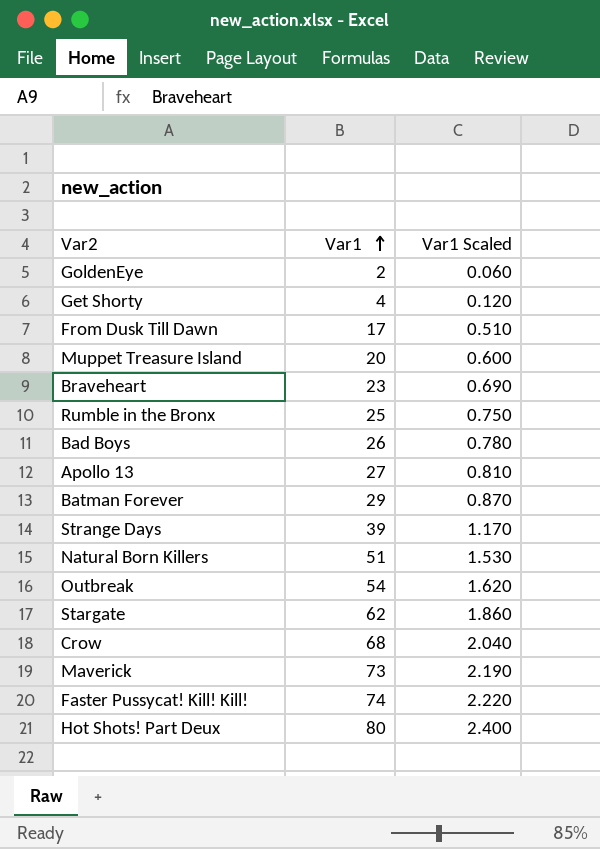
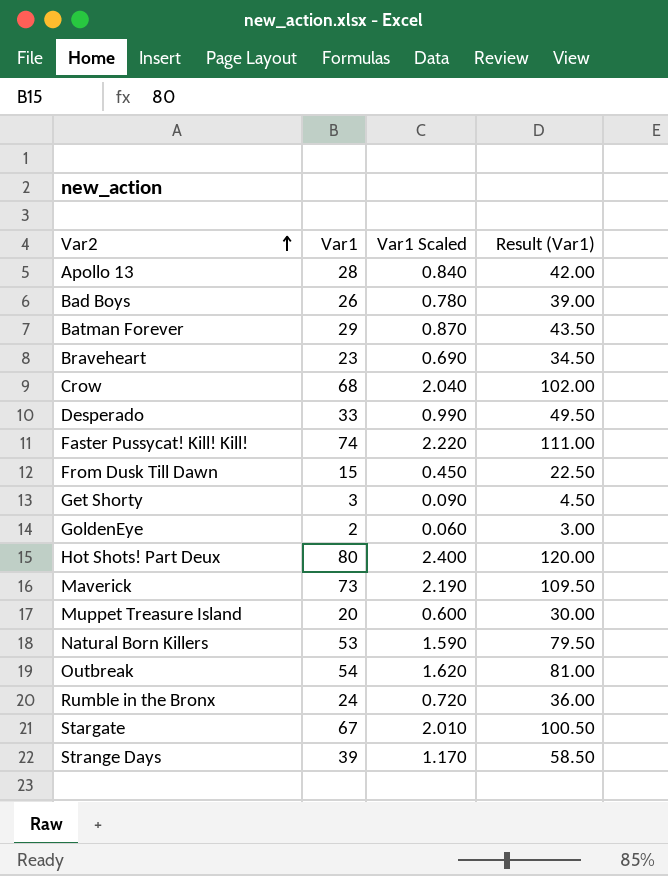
row order: Var1 ascending -> Var2 ascending
column Result (Var1) | formula: none -> [Var1] * 1.5
Apollo 13 | Var1: 27 -> 28
Apollo 13 | Var1 Scaled: 0.810 -> 0.840
row Desperado: none -> 33 | 0.990 | 49.50
From Dusk Till Dawn | Var1: 17 -> 15
From Dusk Till Dawn | Var1 Scaled: 0.510 -> 0.450
Get Shorty | Var1: 4 -> 3
Get Shorty | Var1 Scaled: 0.120 -> 0.090
Natural Born Killers | Var1: 51 -> 53
Natural Born Killers | Var1 Scaled: 1.530 -> 1.590
Rumble in the Bronx | Var1: 25 -> 24
Rumble in the Bronx | Var1 Scaled: 0.750 -> 0.720
Stargate | Var1: 62 -> 67
Stargate | Var1 Scaled: 1.860 -> 2.010

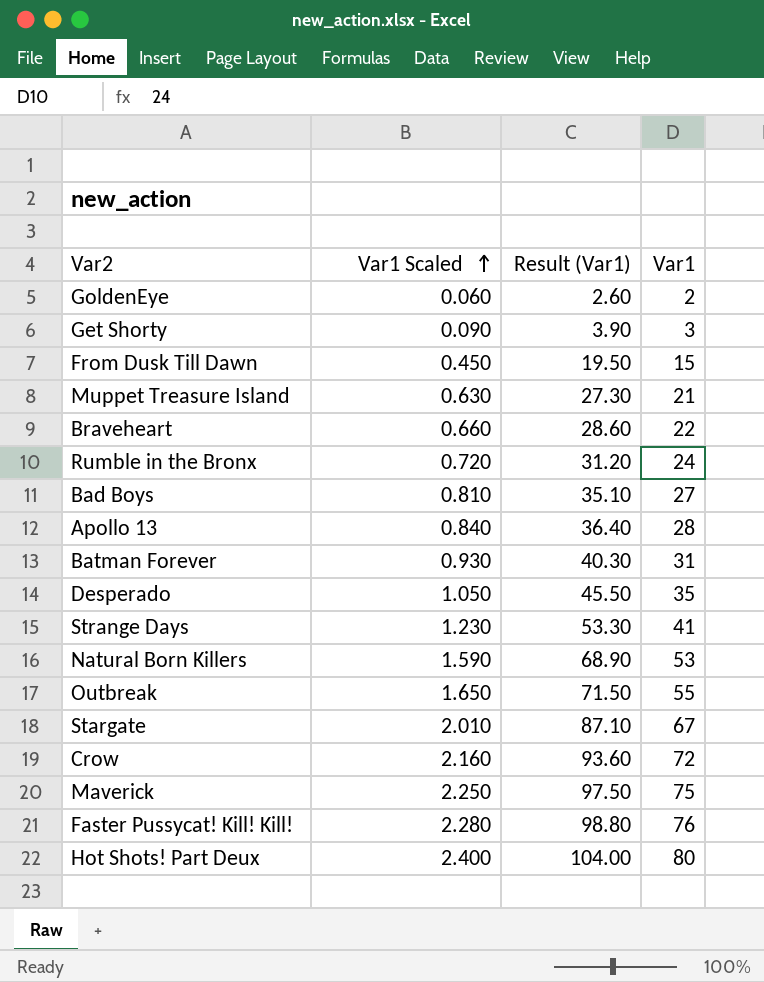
row order: Var2 ascending -> Var1 Scaled ascending
column Result (Var1) | formula: [Var1] * 1.5 -> [Var1] * 1.3
column Var1 | position: 2 -> 4
Muppet Treasure Island | Var1 Scaled: 0.600 -> 0.630
Muppet Treasure Island | Var1: 20 -> 21
Braveheart | Var1 Scaled: 0.690 -> 0.660
Braveheart | Var1: 23 -> 22
Bad Boys | Var1 Scaled: 0.780 -> 0.810
Bad Boys | Var1: 26 -> 27
Batman Forever | Var1 Scaled: 0.870 -> 0.930
Batman Forever | Var1: 29 -> 31
Desperado | Var1 Scaled: 0.990 -> 1.050
Desperado | Var1: 33 -> 35
Strange Days | Var1 Scaled: 1.170 -> 1.230
Strange Days | Var1: 39 -> 41
Outbreak | Var1 Scaled: 1.620 -> 1.650
Outbreak | Var1: 54 -> 55
Crow | Var1 Scaled: 2.040 -> 2.160
Crow | Var1: 68 -> 72
Maverick | Var1 Scaled: 2.190 -> 2.250
Maverick | Var1: 73 -> 75
Faster Pussycat! Kill! Kill! | Var1 Scaled: 2.220 -> 2.280
Faster Pussycat! Kill! Kill! | Var1: 74 -> 76

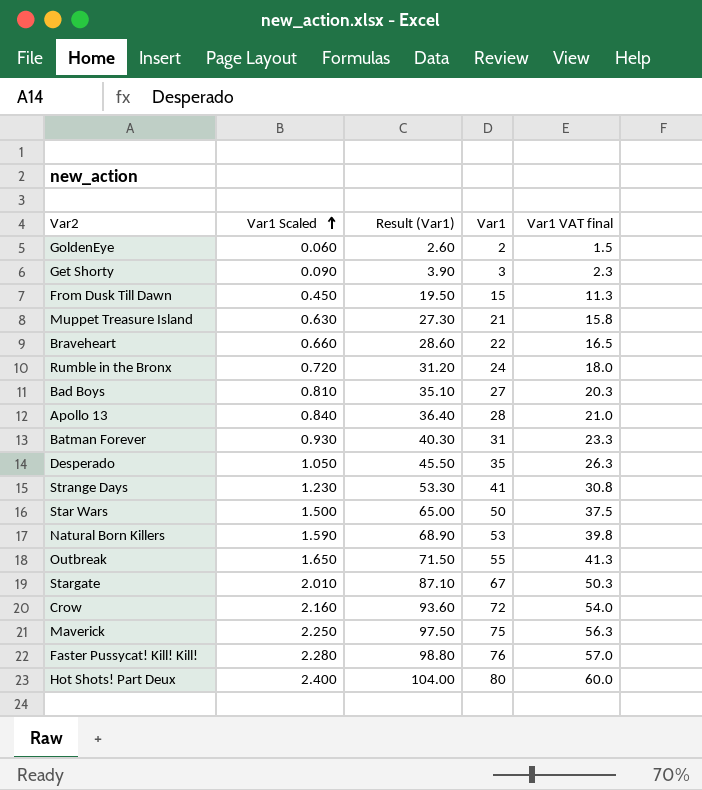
column Var1 VAT final | formula: none -> [Var1] * 0.75
row Star Wars: none -> 1.500 | 65.00 | 50 | 37.5

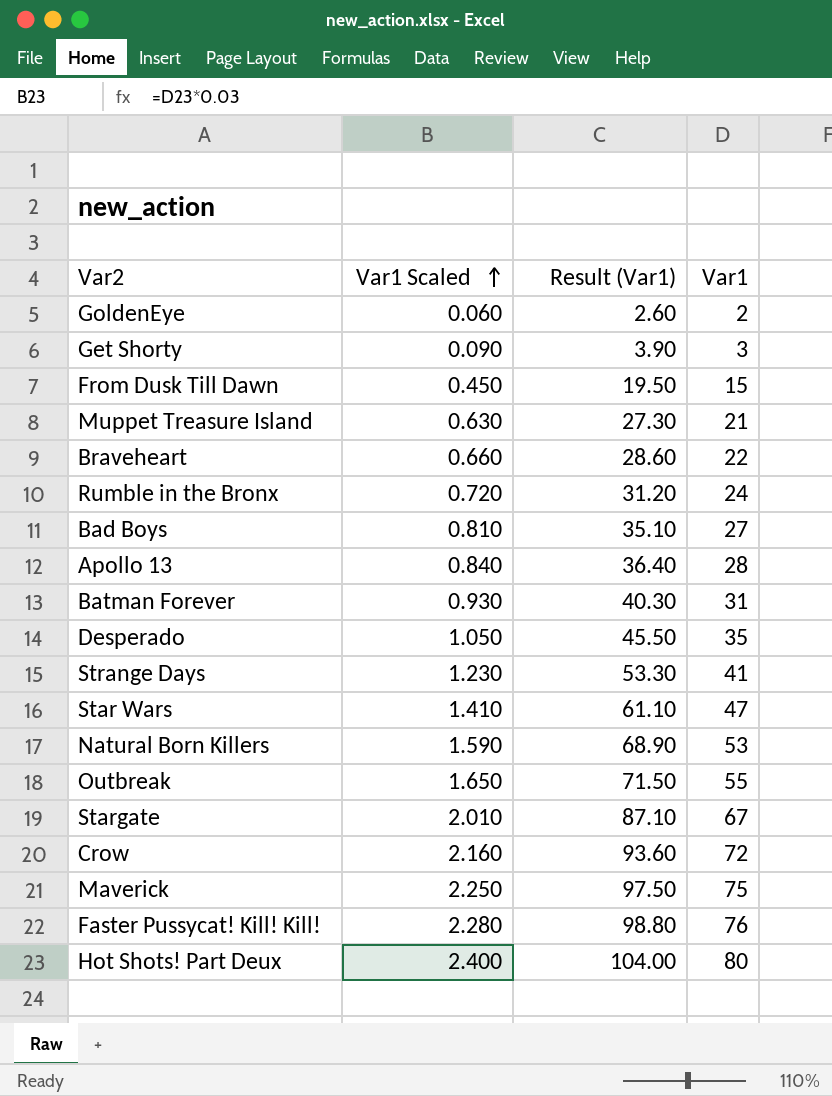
column Var1 VAT final | formula: [Var1] * 0.75 -> none
Star Wars | Var1 Scaled: 1.500 -> 1.410
Star Wars | Result (Var1): 65.00 -> 61.10
Star Wars | Var1: 50 -> 47

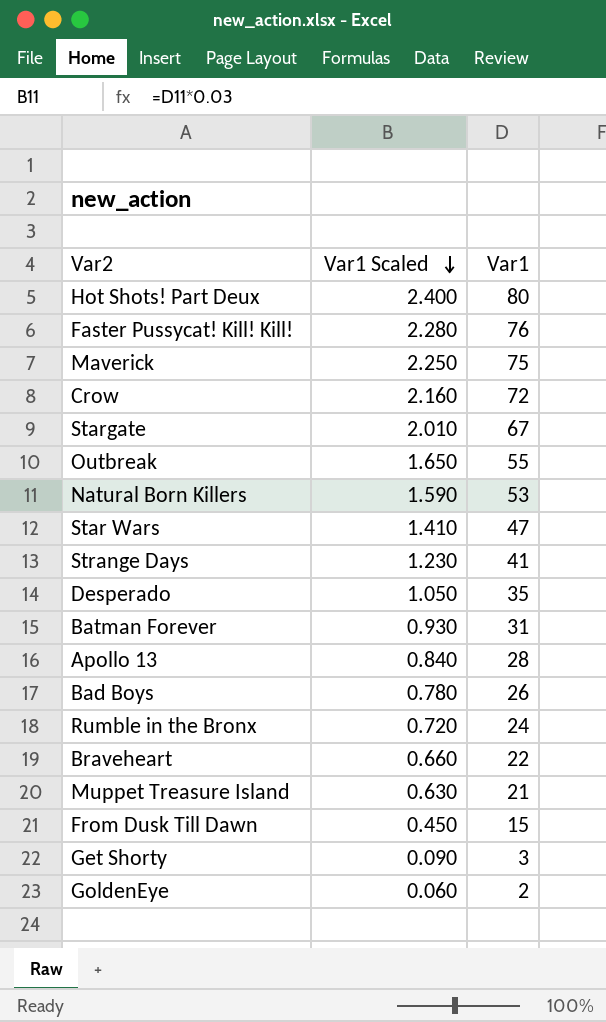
row order: Var1 Scaled ascending -> Var1 Scaled descending
column Result (Var1) | formula: [Var1] * 1.3 -> none
Bad Boys | Var1 Scaled: 0.810 -> 0.780
Bad Boys | Var1: 27 -> 26

